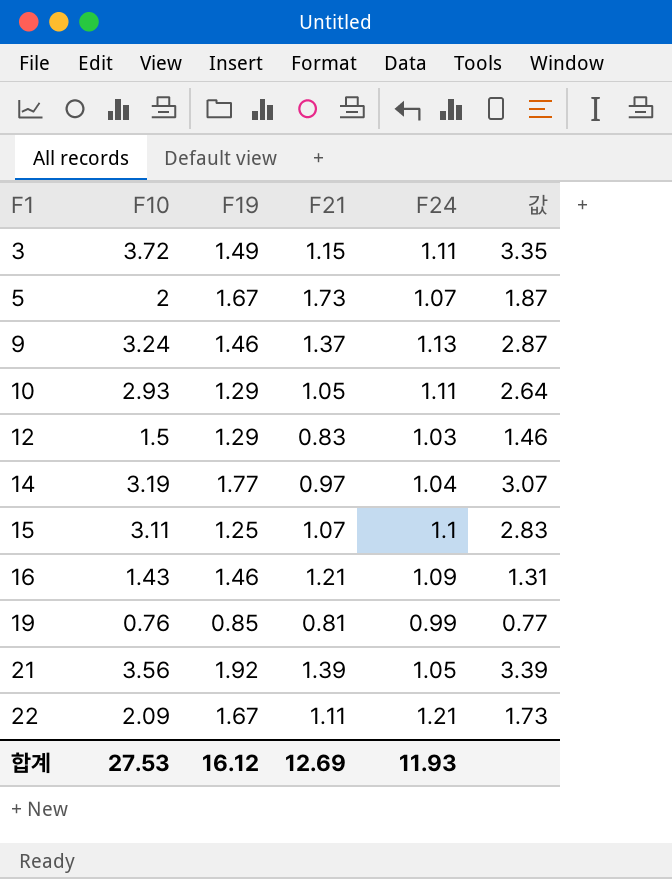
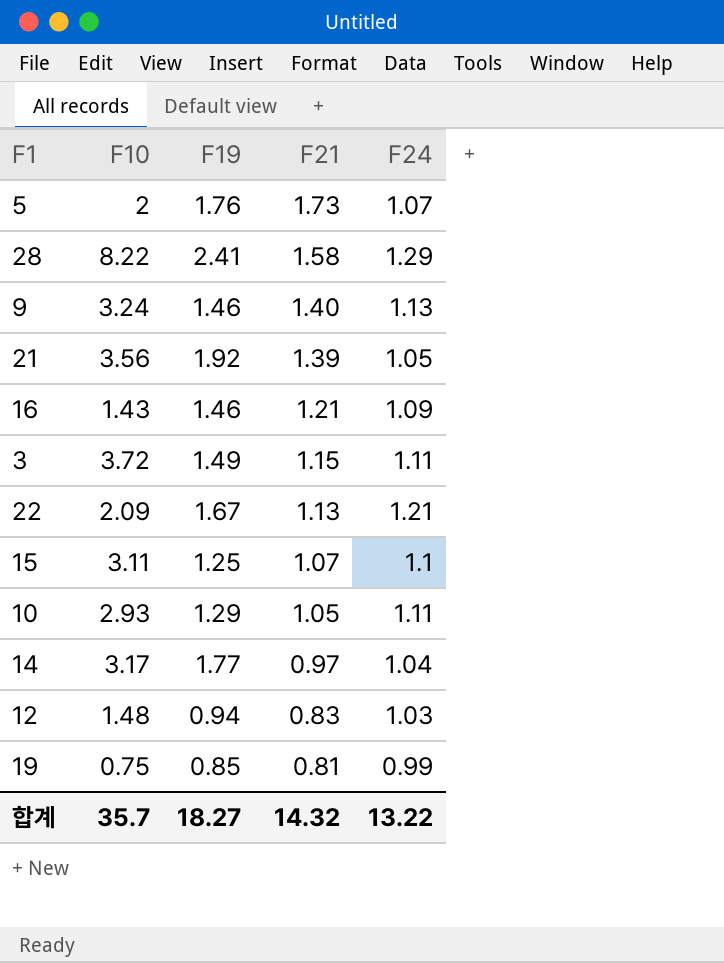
row order: F1 ascending -> F21 descending
column 값 | formula: [F10] / [F24] -> none
5 | F19: 1.67 -> 1.76
row 28: none -> 8.22 | 2.41 | 1.58 | 1.29
9 | F21: 1.37 -> 1.40
22 | F21: 1.11 -> 1.13
14 | F10: 3.19 -> 3.17
12 | F10: 1.5 -> 1.48
12 | F19: 1.29 -> 0.94
19 | F10: 0.76 -> 0.75
합계 | F10: 27.53 -> 35.7
합계 | F19: 16.12 -> 18.27
합계 | F21: 12.69 -> 14.32
합계 | F24: 11.93 -> 13.22

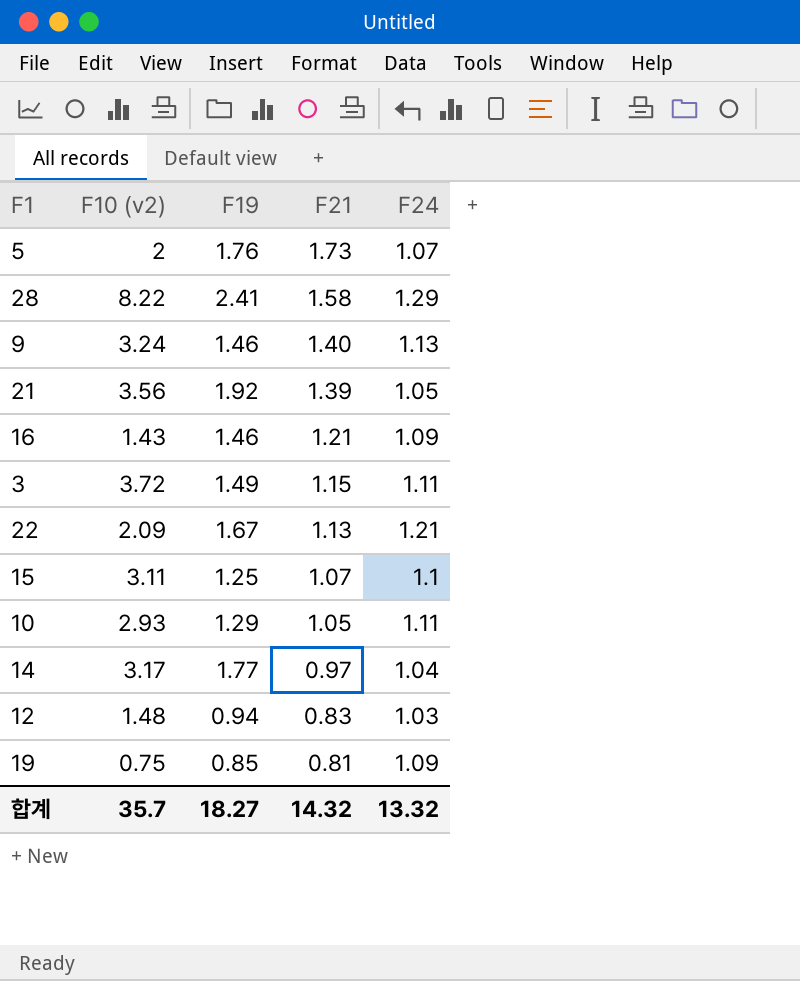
column name: F10 -> F10 (v2)
19 | F24: 0.99 -> 1.09
합계 | F24: 13.22 -> 13.32

